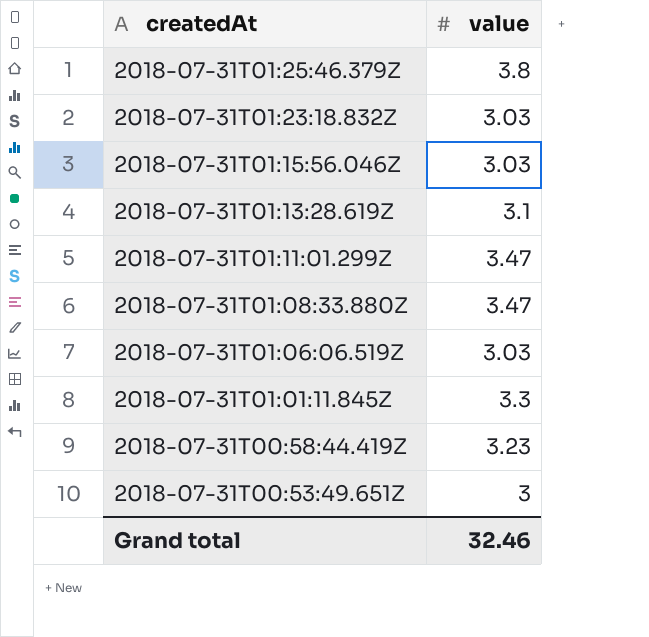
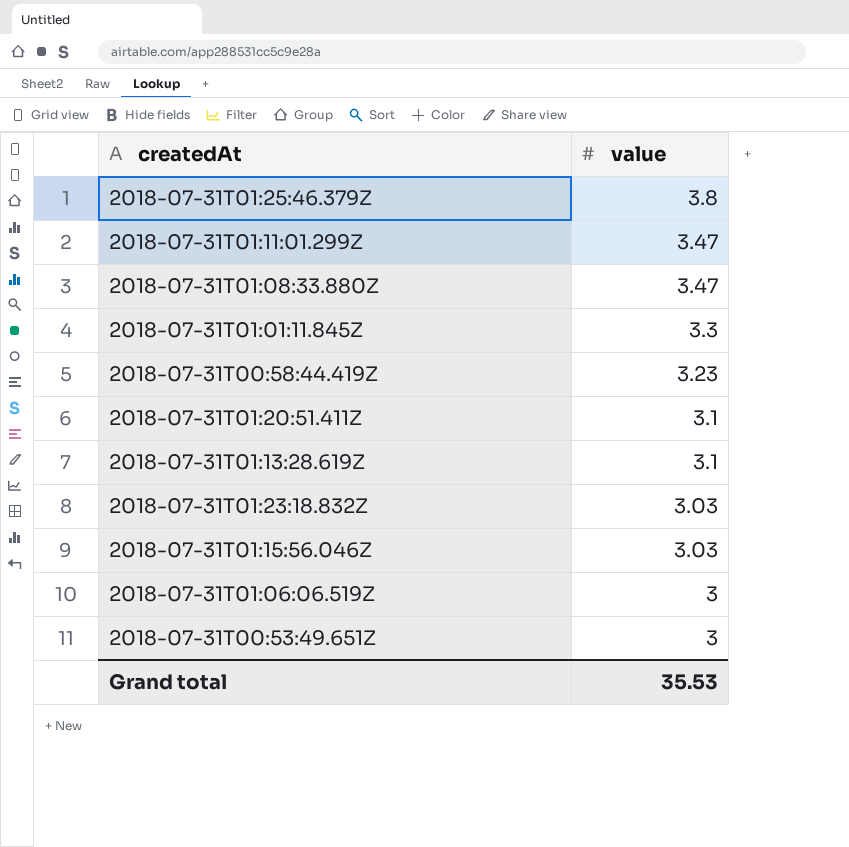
row order: createdAt descending -> value descending
row 2018-07-31T01:20:51.411Z: none -> 3.1
2018-07-31T01:06:06.519Z | value: 3.03 -> 3
Grand total | value: 32.46 -> 35.53

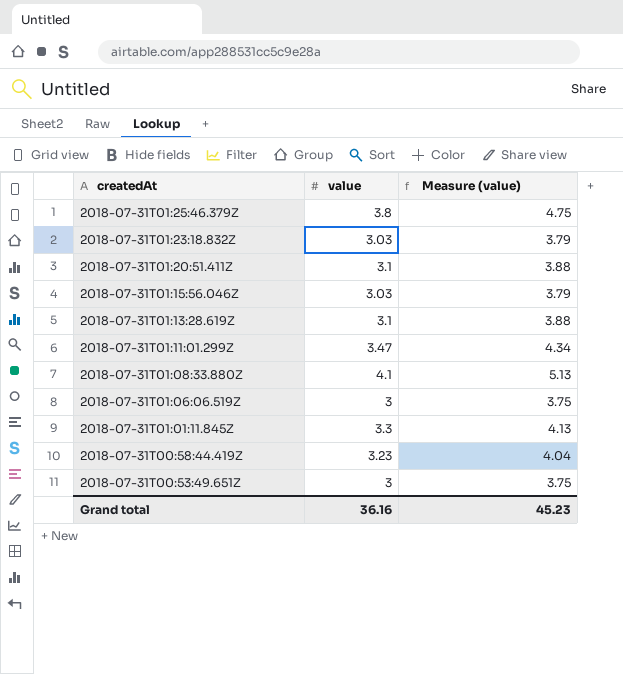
row order: value descending -> createdAt descending
column Measure (value) | formula: none -> [value] * 1.25
2018-07-31T01:08:33.880Z | value: 3.47 -> 4.1
Grand total | value: 35.53 -> 36.16

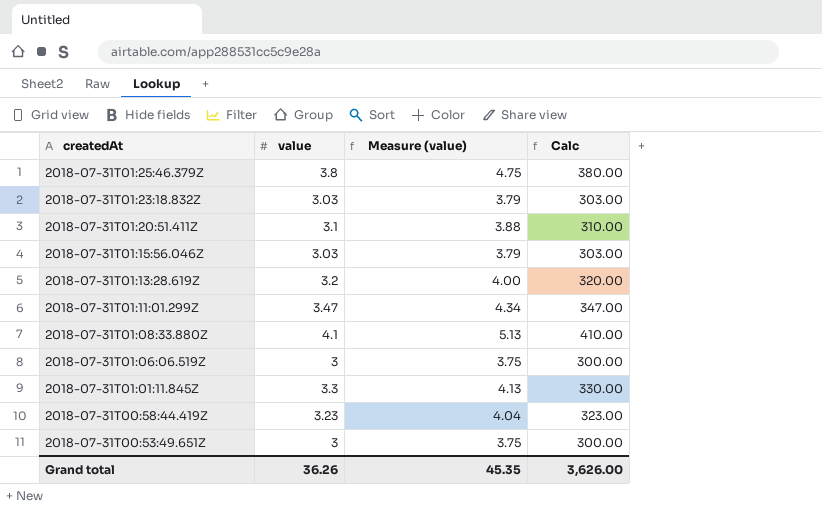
column Calc | formula: none -> [value] * 100
2018-07-31T01:13:28.619Z | value: 3.1 -> 3.2
2018-07-31T01:13:28.619Z | Measure (value): 3.88 -> 4.00
Grand total | value: 36.16 -> 36.26
Grand total | Measure (value): 45.23 -> 45.35

